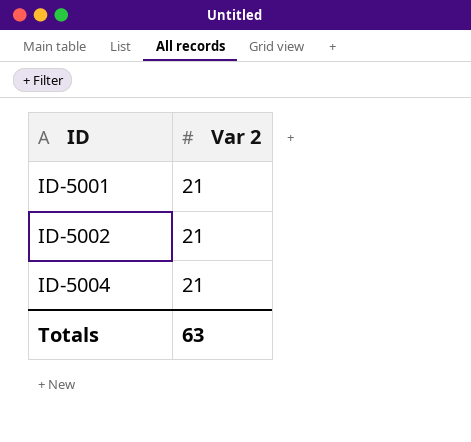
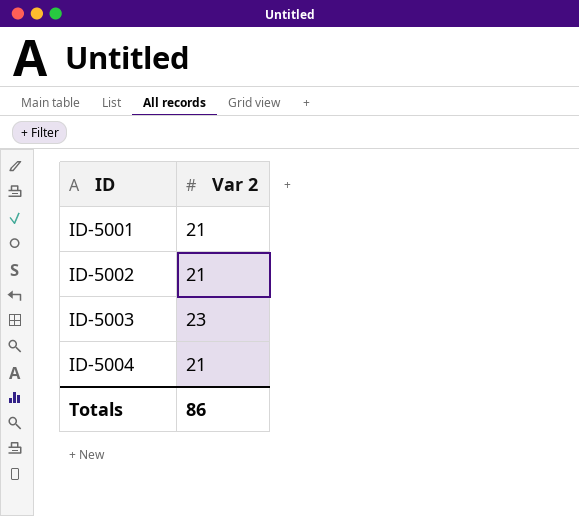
row ID-5003: none -> 23
Totals | Var 2: 63 -> 86

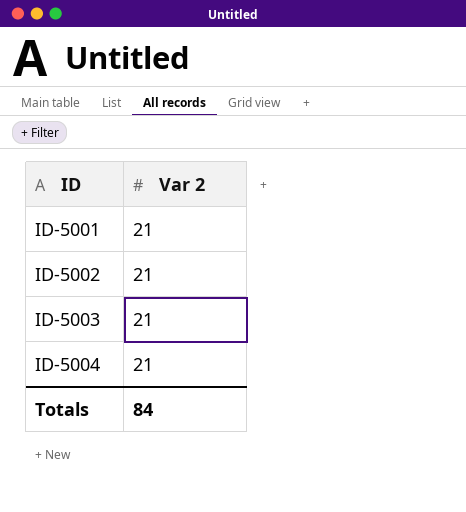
ID-5003 | Var 2: 23 -> 21
Totals | Var 2: 86 -> 84

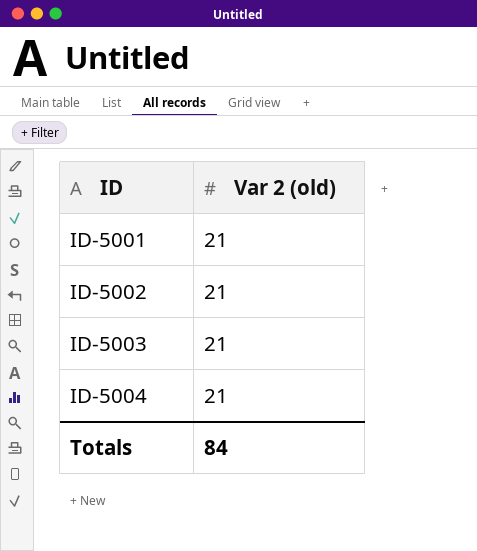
column name: Var 2 -> Var 2 (old)

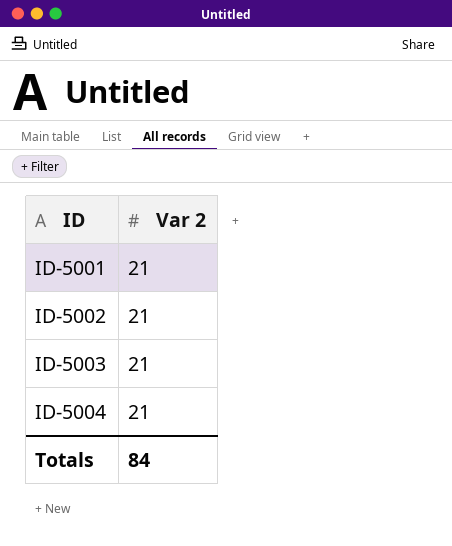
column name: Var 2 (old) -> Var 2

